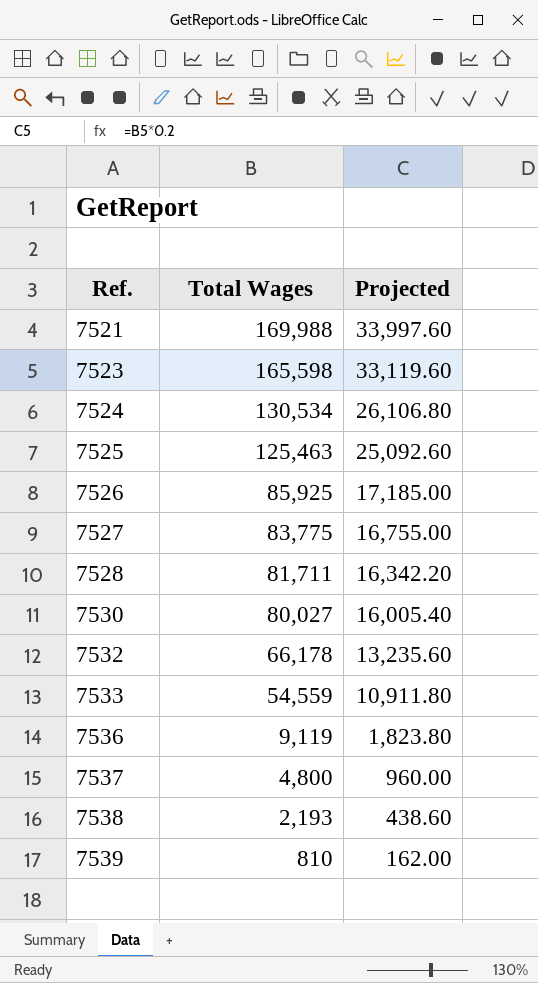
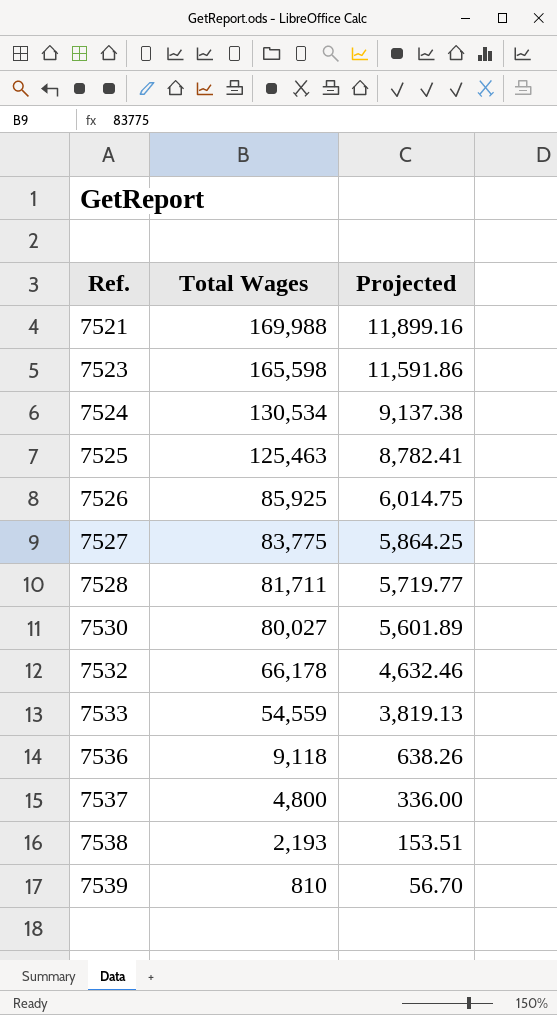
column Projected | formula: [Total Wages] * 0.2 -> [Total Wages] * 0.07
7536 | Total Wages: 9,119 -> 9,118

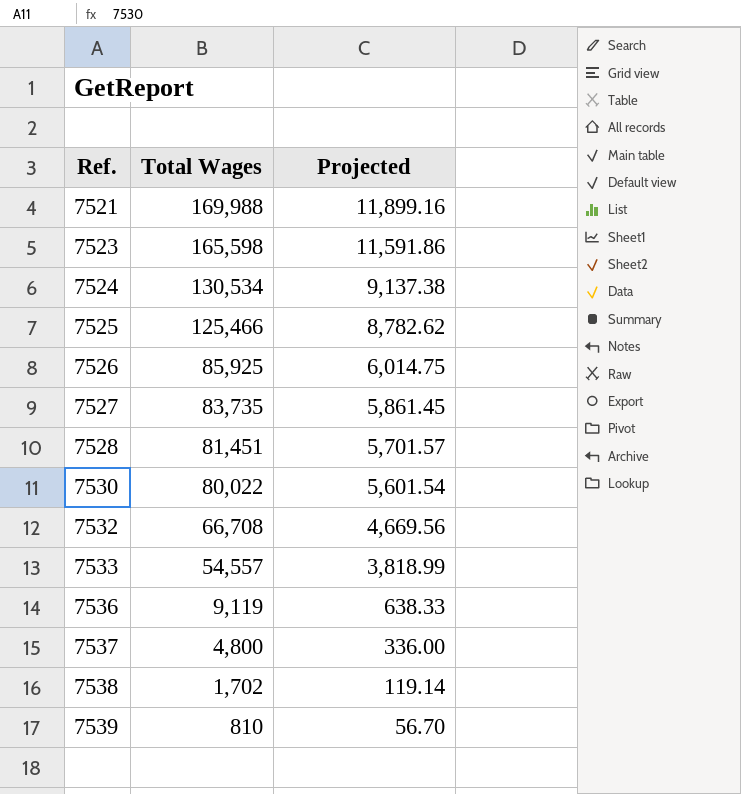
7525 | Total Wages: 125,463 -> 125,466
7525 | Projected: 8,782.41 -> 8,782.62
7527 | Total Wages: 83,775 -> 83,735
7527 | Projected: 5,864.25 -> 5,861.45
7528 | Total Wages: 81,711 -> 81,451
7528 | Projected: 5,719.77 -> 5,701.57
7530 | Total Wages: 80,027 -> 80,022
7530 | Projected: 5,601.89 -> 5,601.54
7532 | Total Wages: 66,178 -> 66,708
7532 | Projected: 4,632.46 -> 4,669.56
7533 | Total Wages: 54,559 -> 54,557
7533 | Projected: 3,819.13 -> 3,818.99
7536 | Total Wages: 9,118 -> 9,119
7536 | Projected: 638.26 -> 638.33
7538 | Total Wages: 2,193 -> 1,702
7538 | Projected: 153.51 -> 119.14

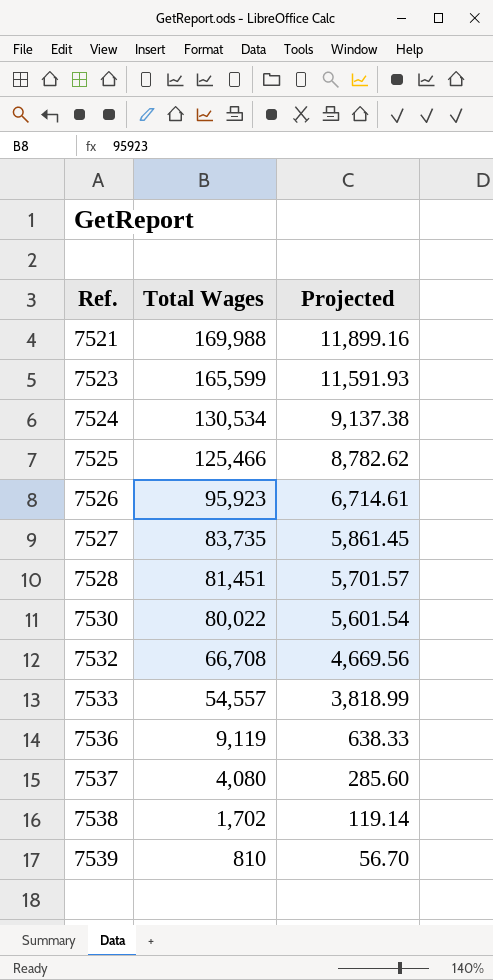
7523 | Total Wages: 165,598 -> 165,599
7523 | Projected: 11,591.86 -> 11,591.93
7526 | Total Wages: 85,925 -> 95,923
7526 | Projected: 6,014.75 -> 6,714.61
7537 | Total Wages: 4,800 -> 4,080
7537 | Projected: 336.00 -> 285.60

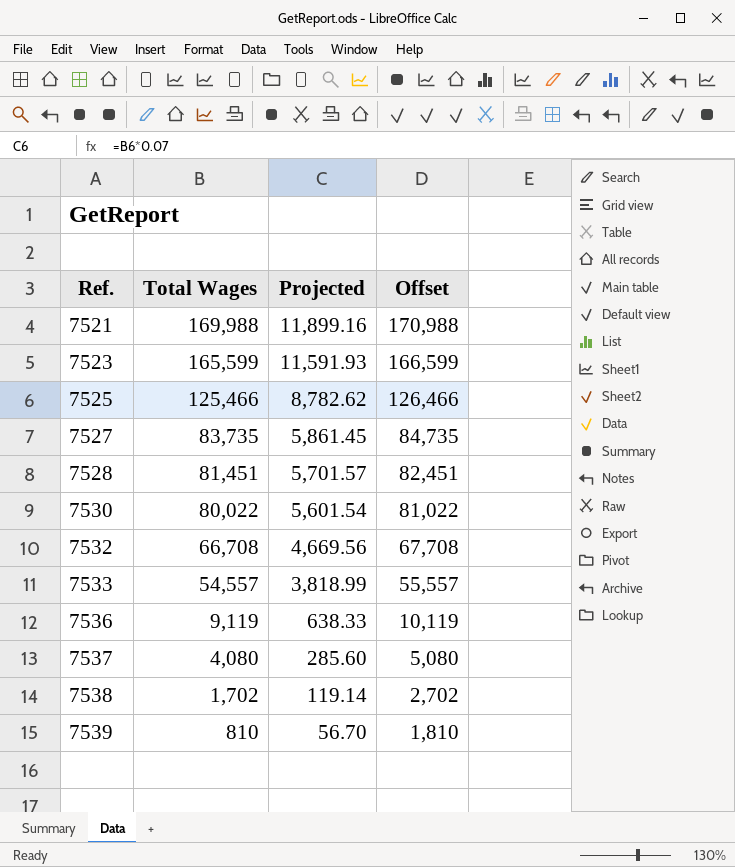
column Offset | formula: none -> [Total Wages] + 1000
row 7524: 130,534 | 9,137.38 -> none
row 7526: 95,923 | 6,714.61 -> none

